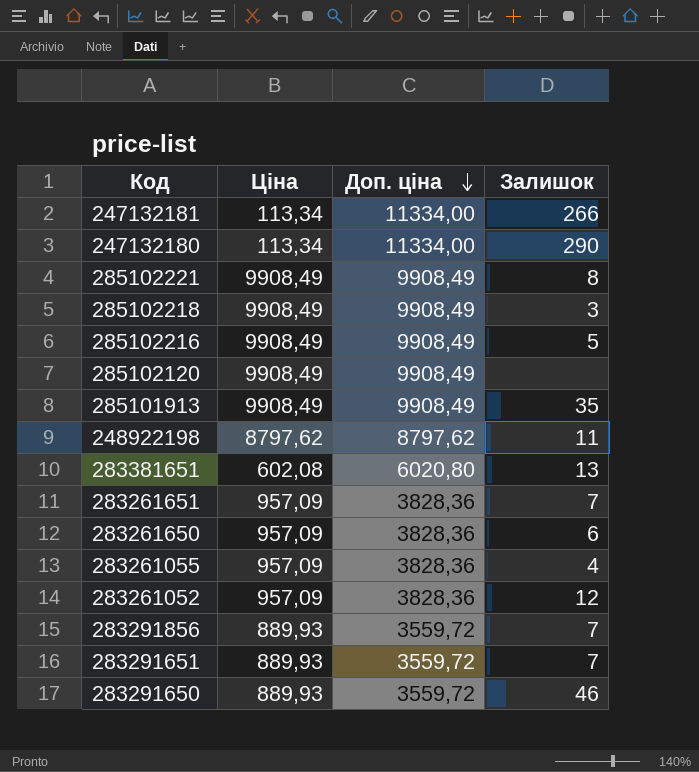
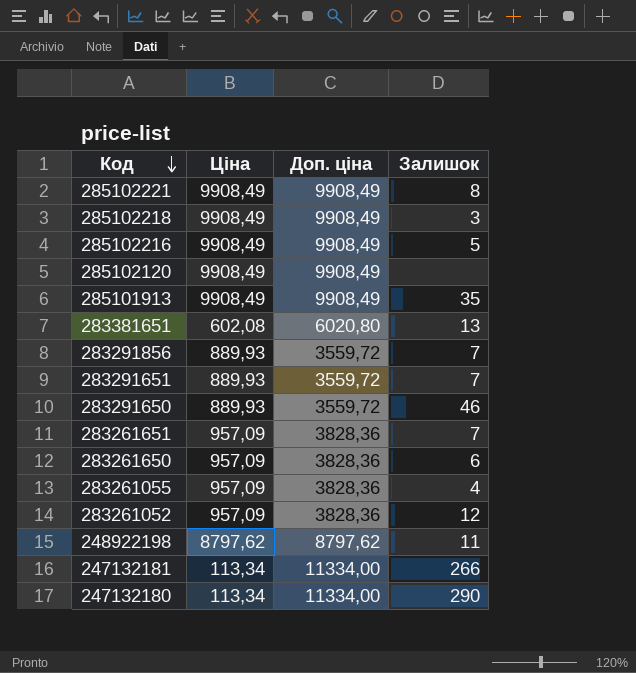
row order: Доп. ціна descending -> Код descending

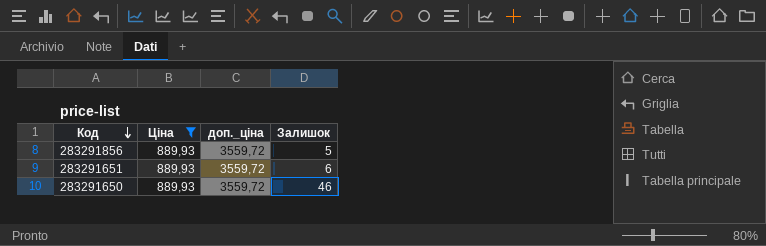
filter: none -> Ціна = 889,93
column name: Доп. ціна -> доп._ціна
283291856 | Залишок: 7 -> 5
283291651 | Залишок: 7 -> 6

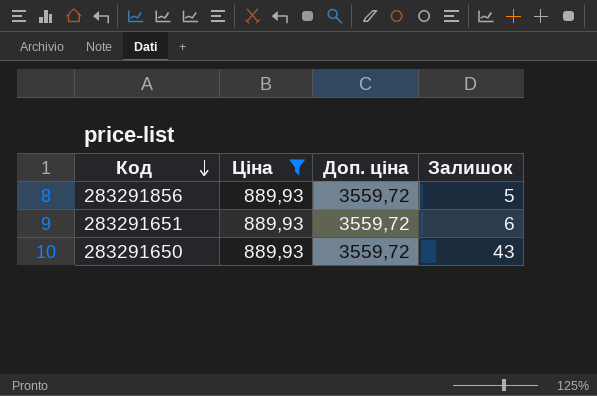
column name: доп._ціна -> Доп. ціна
283291650 | Залишок: 46 -> 43

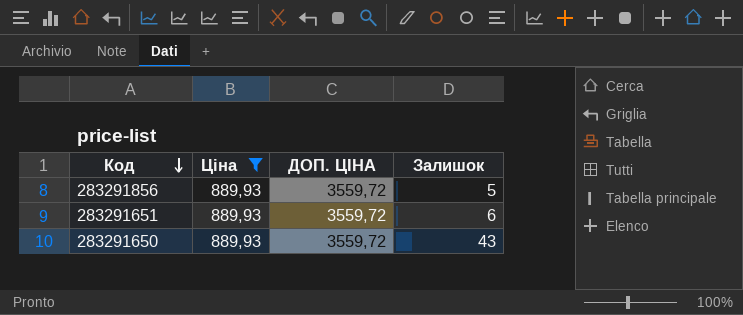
column name: Доп. ціна -> ДОП. ЦІНА

